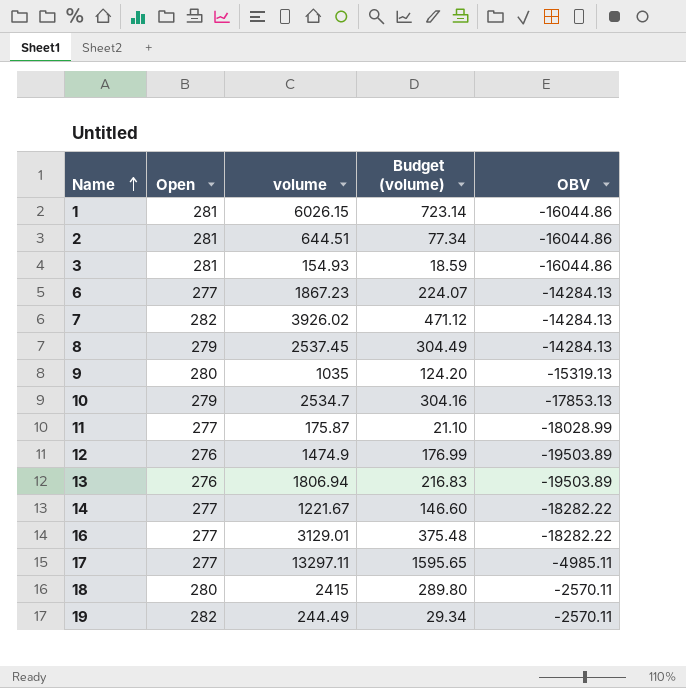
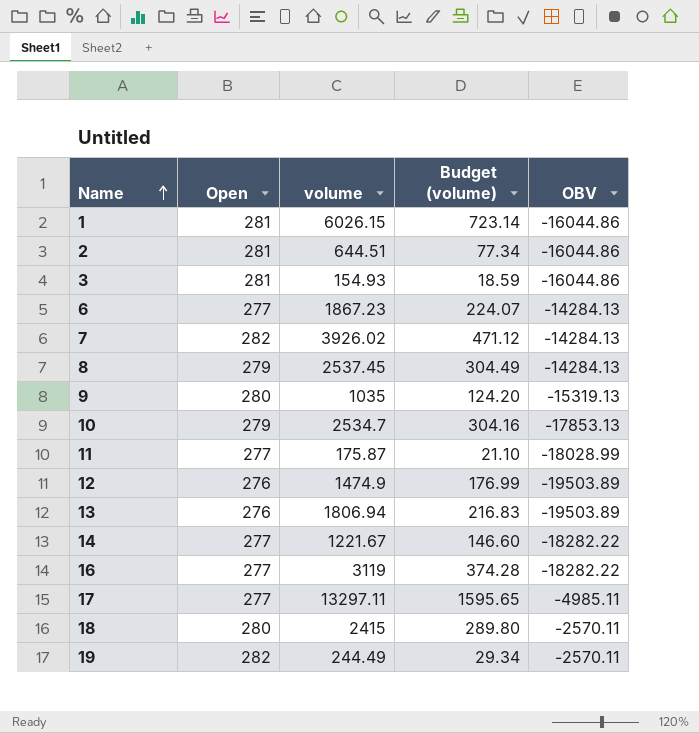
16 | volume: 3129.01 -> 3119
16 | Budget (volume): 375.48 -> 374.28

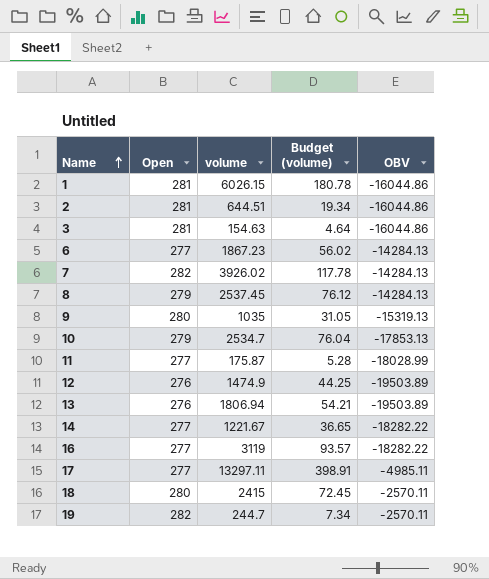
column Budget (volume) | formula: [volume] * 0.12 -> [volume] * 0.03
3 | volume: 154.93 -> 154.63
19 | volume: 244.49 -> 244.7

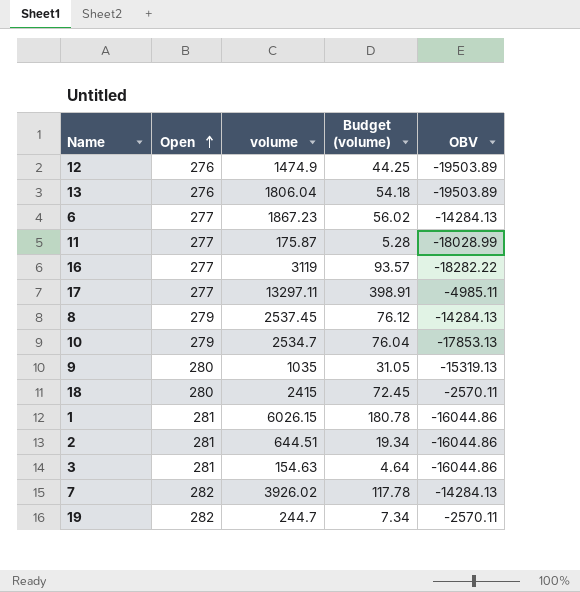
row order: Name ascending -> Open ascending
row 14: 277 | 1221.67 | 36.65 | -18282.22 -> none
13 | volume: 1806.94 -> 1806.04
13 | Budget (volume): 54.21 -> 54.18

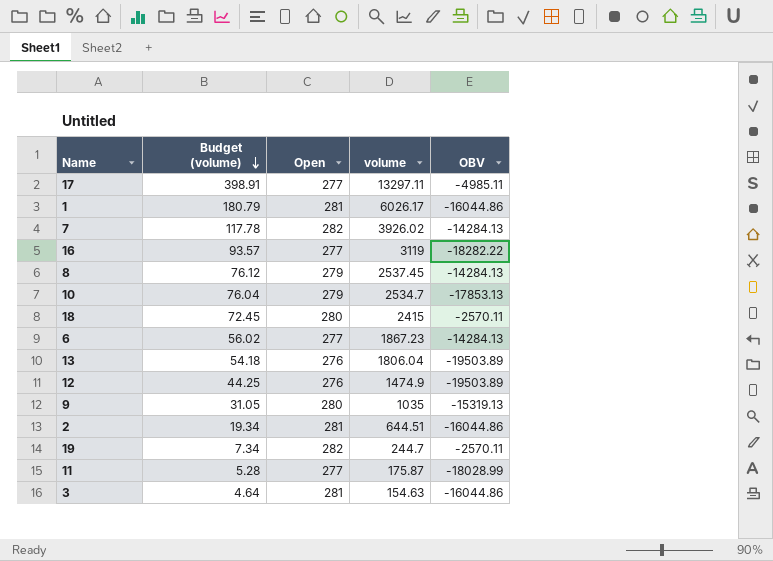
row order: Open ascending -> Budget (volume) descending
column Budget (volume) | position: 4 -> 2
1 | Budget (volume): 180.78 -> 180.79
1 | volume: 6026.15 -> 6026.17

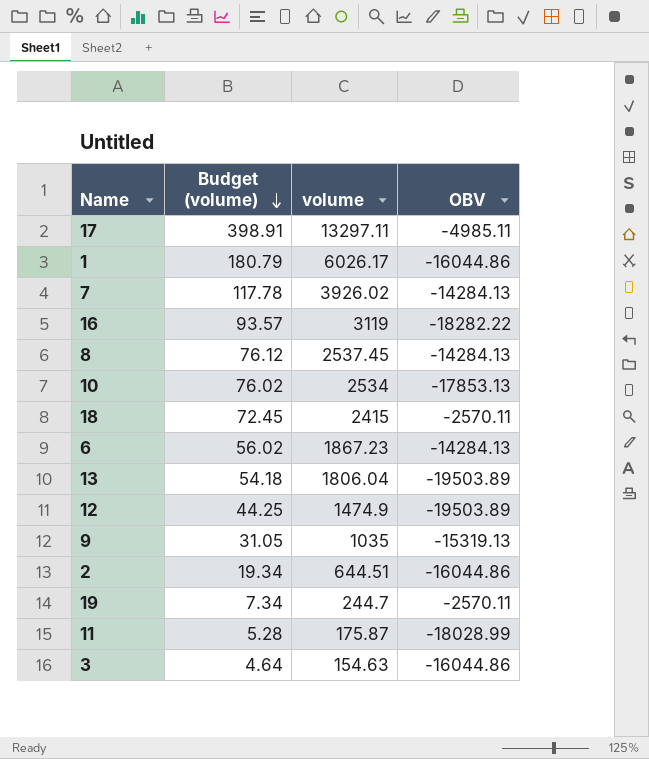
column Open | position: 3 -> none
10 | Budget (volume): 76.04 -> 76.02
10 | volume: 2534.7 -> 2534

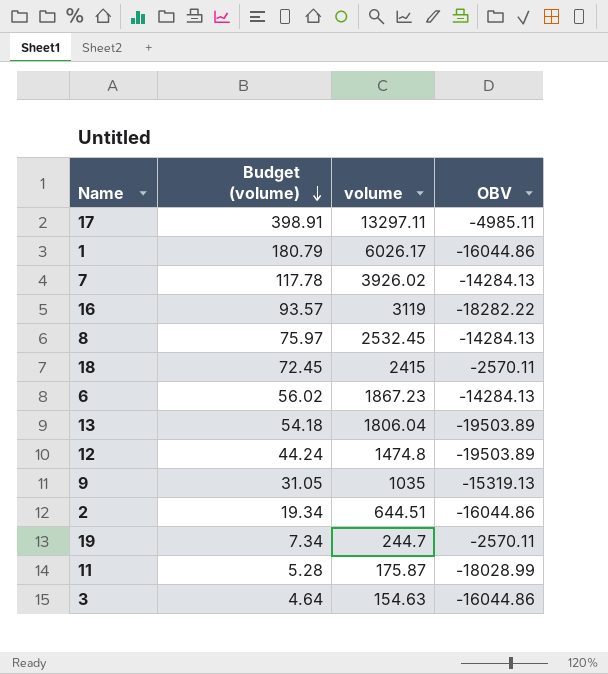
row 10: 76.02 | 2534 | -17853.13 -> none
8 | Budget (volume): 76.12 -> 75.97
8 | volume: 2537.45 -> 2532.45
12 | Budget (volume): 44.25 -> 44.24
12 | volume: 1474.9 -> 1474.8

